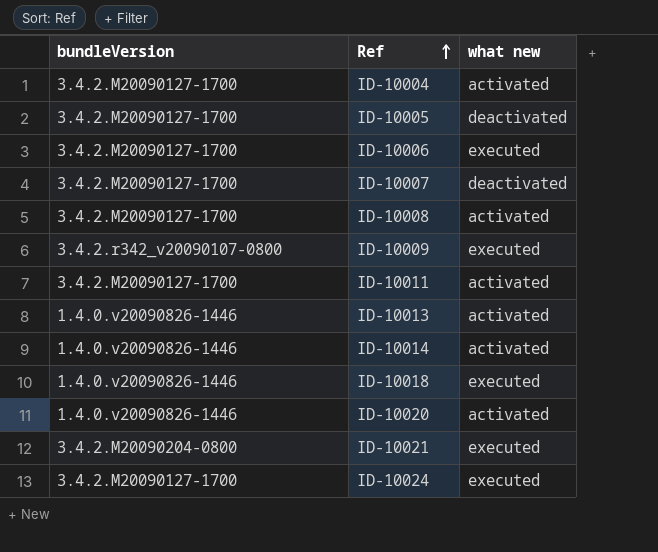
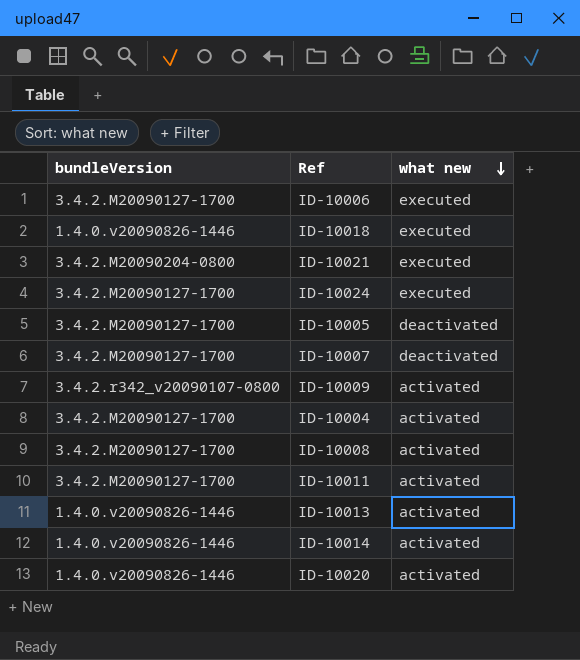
row order: Ref ascending -> what new descending
ID-10009 | what new: executed -> activated

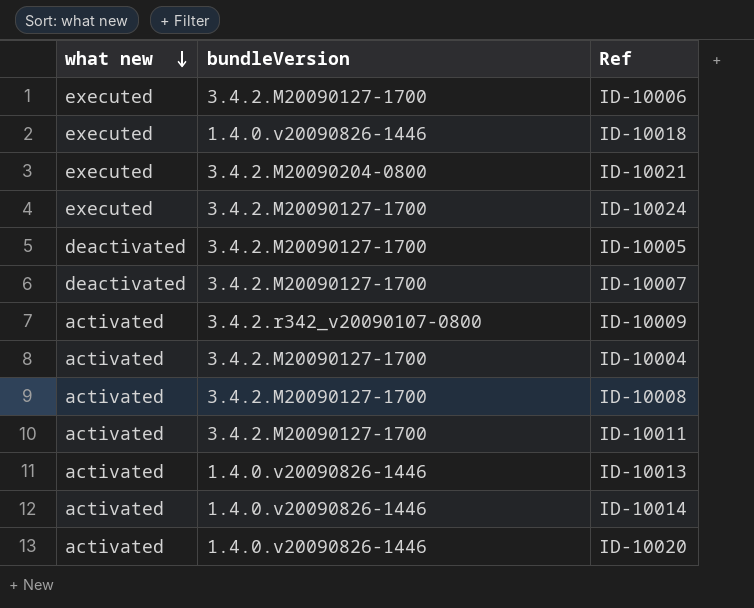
column what new | position: 3 -> 1

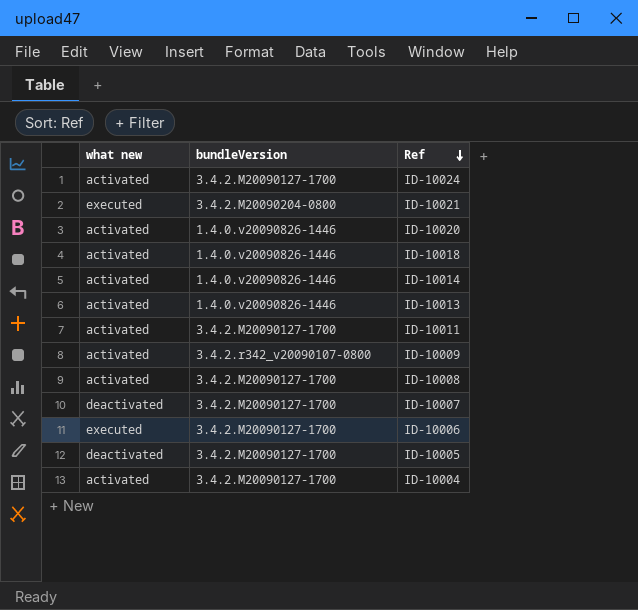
row order: what new descending -> Ref descending
ID-10024 | what new: executed -> activated
ID-10018 | what new: executed -> activated

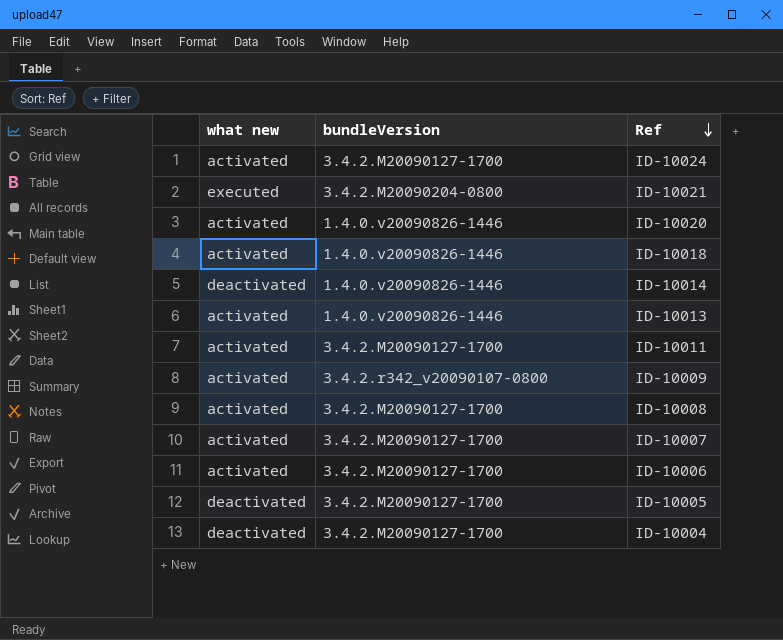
ID-10014 | what new: activated -> deactivated
ID-10007 | what new: deactivated -> activated
ID-10006 | what new: executed -> activated
ID-10004 | what new: activated -> deactivated

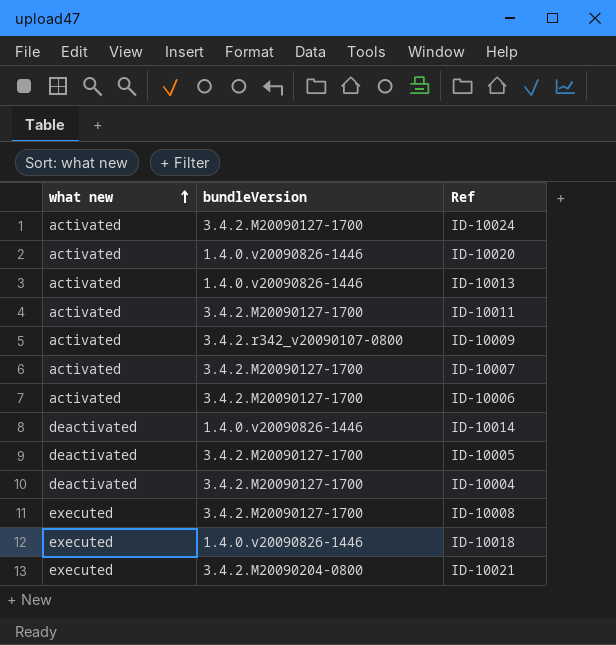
row order: Ref descending -> what new ascending
ID-10008 | what new: activated -> executed
ID-10018 | what new: activated -> executed

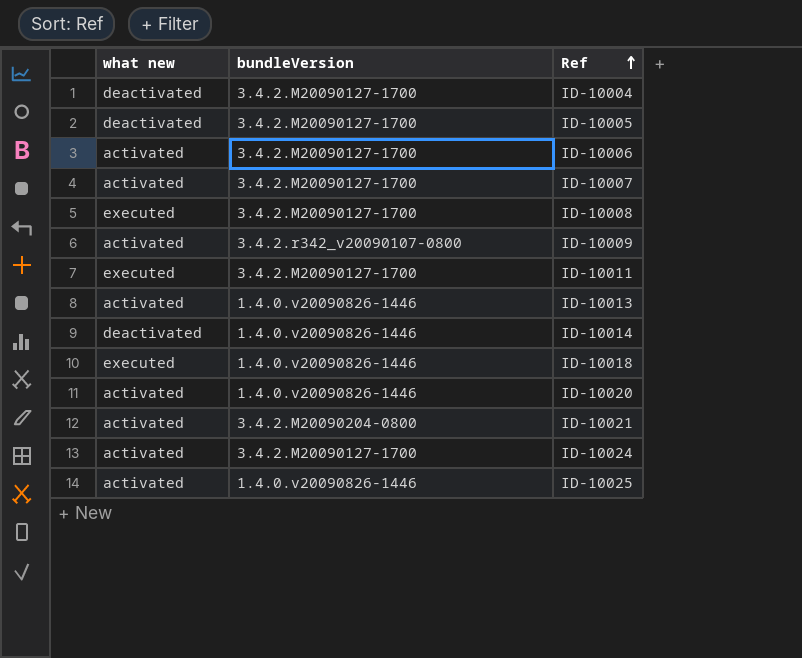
row order: what new ascending -> Ref ascending
ID-10011 | what new: activated -> executed
ID-10021 | what new: executed -> activated
row ID-10025: none -> activated | 1.4.0.v20090826-1446

